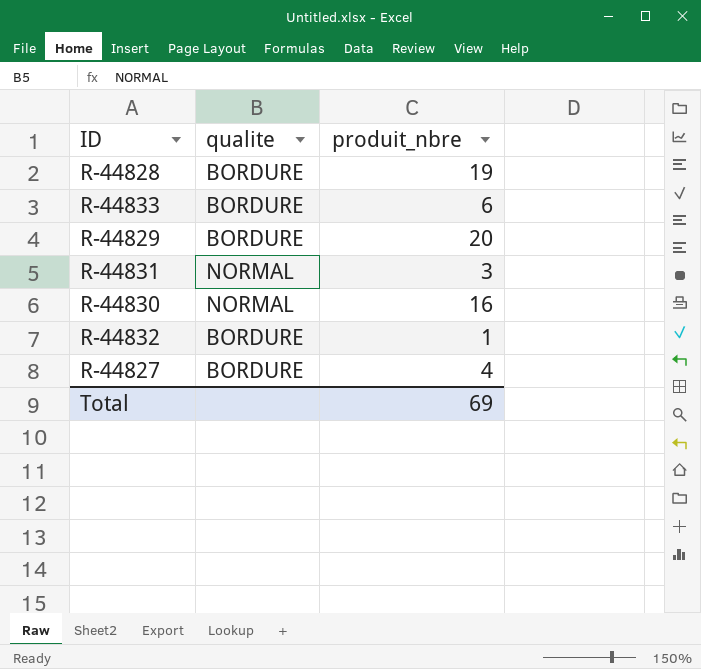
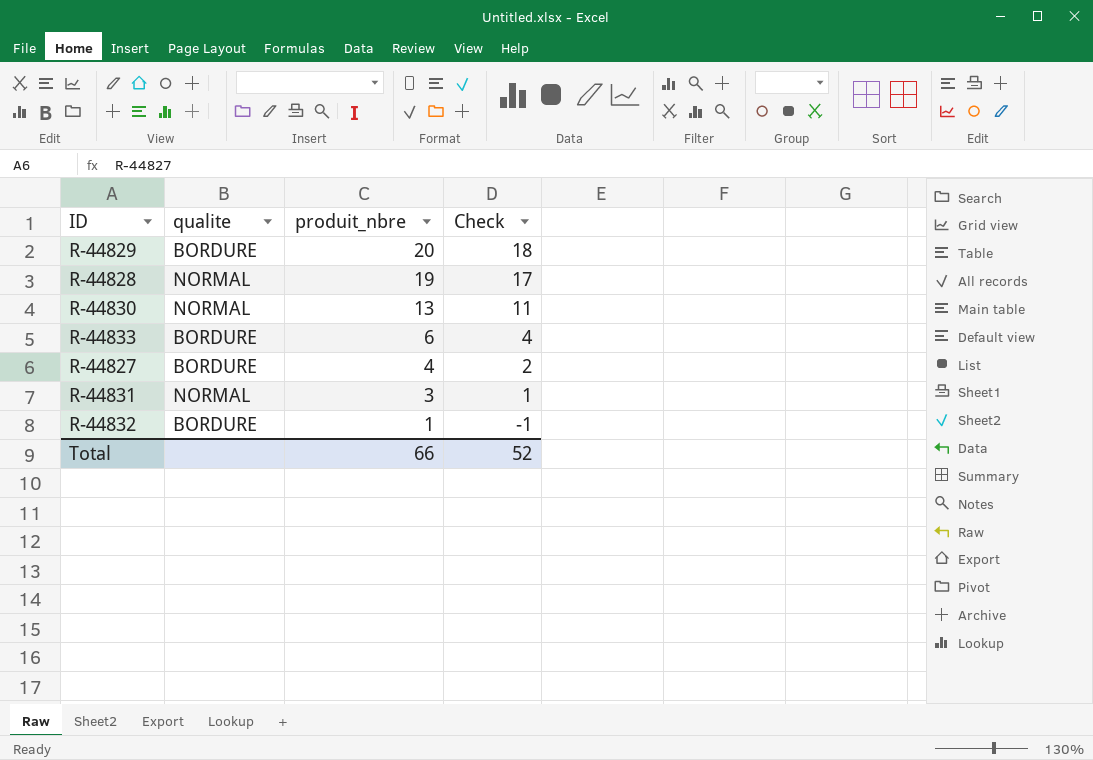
row order: none -> produit_nbre descending
column Check | formula: none -> [produit_nbre] - 2
R-44828 | qualite: BORDURE -> NORMAL
R-44830 | produit_nbre: 16 -> 13
Total | produit_nbre: 69 -> 66

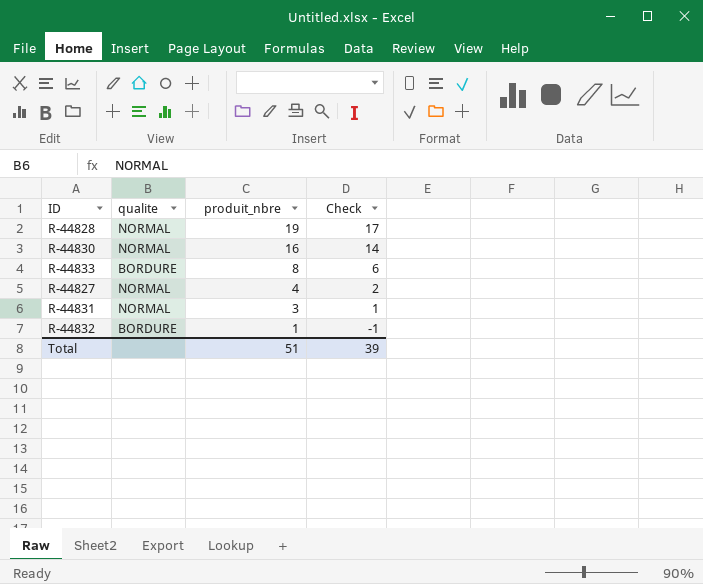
row R-44829: BORDURE | 20 | 18 -> none
R-44830 | produit_nbre: 13 -> 16
R-44830 | Check: 11 -> 14
R-44833 | produit_nbre: 6 -> 8
R-44833 | Check: 4 -> 6
R-44827 | qualite: BORDURE -> NORMAL
Total | produit_nbre: 66 -> 51
Total | Check: 52 -> 39

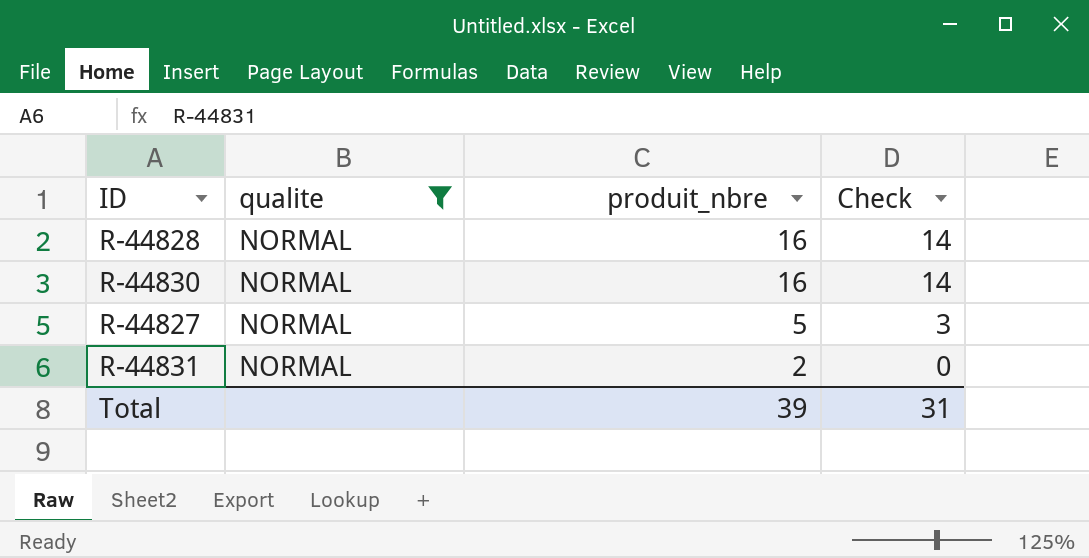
filter: none -> qualite = NORMAL
R-44828 | produit_nbre: 19 -> 16
R-44828 | Check: 17 -> 14
R-44827 | produit_nbre: 4 -> 5
R-44827 | Check: 2 -> 3
R-44831 | produit_nbre: 3 -> 2
R-44831 | Check: 1 -> 0
Total | produit_nbre: 51 -> 39
Total | Check: 39 -> 31

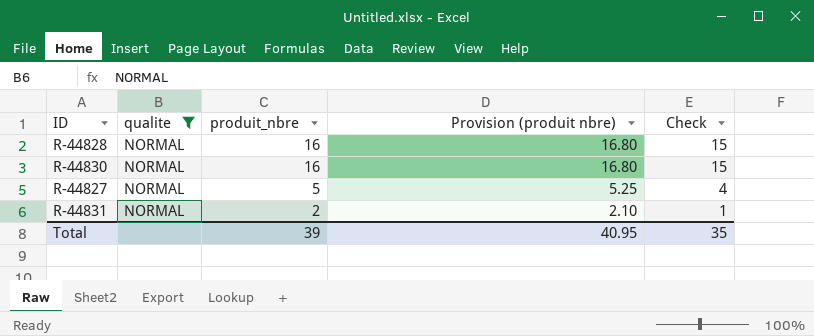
column Provision (produit nbre) | formula: none -> [produit_nbre] * 1.05
column Check | formula: [produit_nbre] - 2 -> [produit_nbre] - 1
Total | Check: 31 -> 35

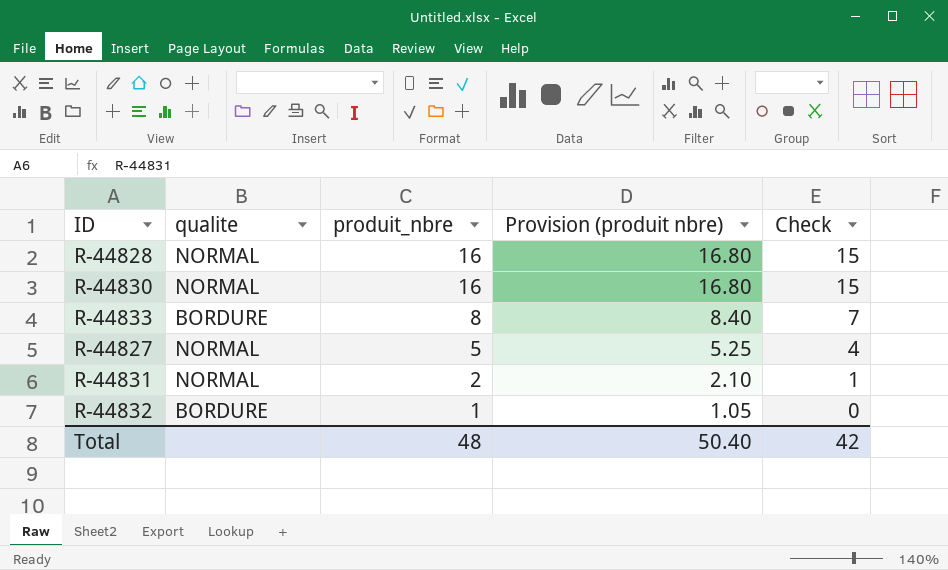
filter: qualite = NORMAL -> none
Total | produit_nbre: 39 -> 48
Total | Provision (produit nbre): 40.95 -> 50.40
Total | Check: 35 -> 42

